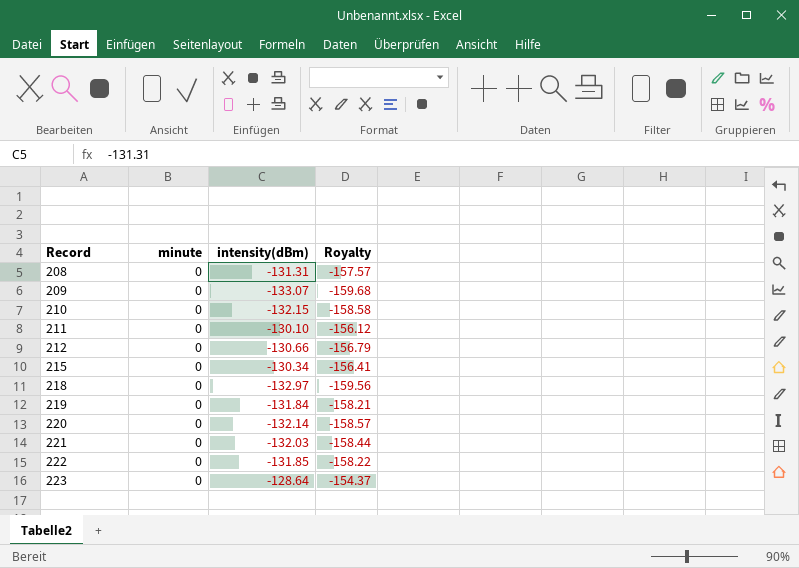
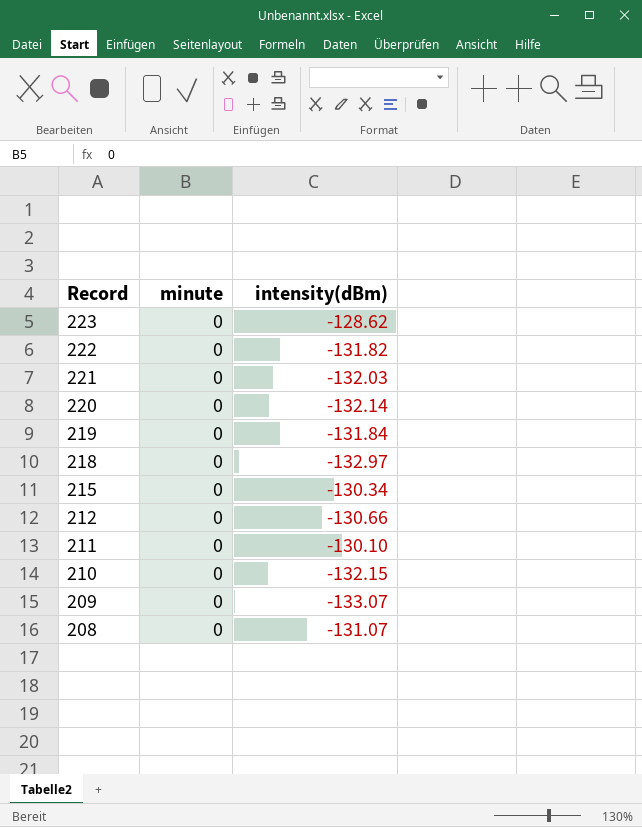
row order: Record ascending -> Record descending
column Royalty | formula: [intensity(dBm)] * 1.2 -> none
223 | intensity(dBm): -128.64 -> -128.62
222 | intensity(dBm): -131.85 -> -131.82
208 | intensity(dBm): -131.31 -> -131.07

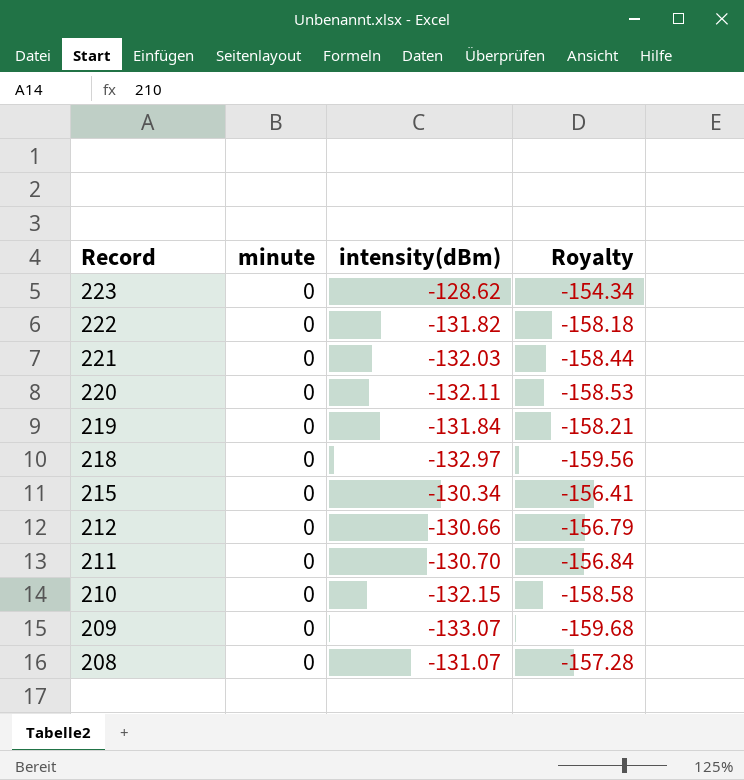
column Royalty | formula: none -> [intensity(dBm)] * 1.2
220 | intensity(dBm): -132.14 -> -132.11
211 | intensity(dBm): -130.10 -> -130.70

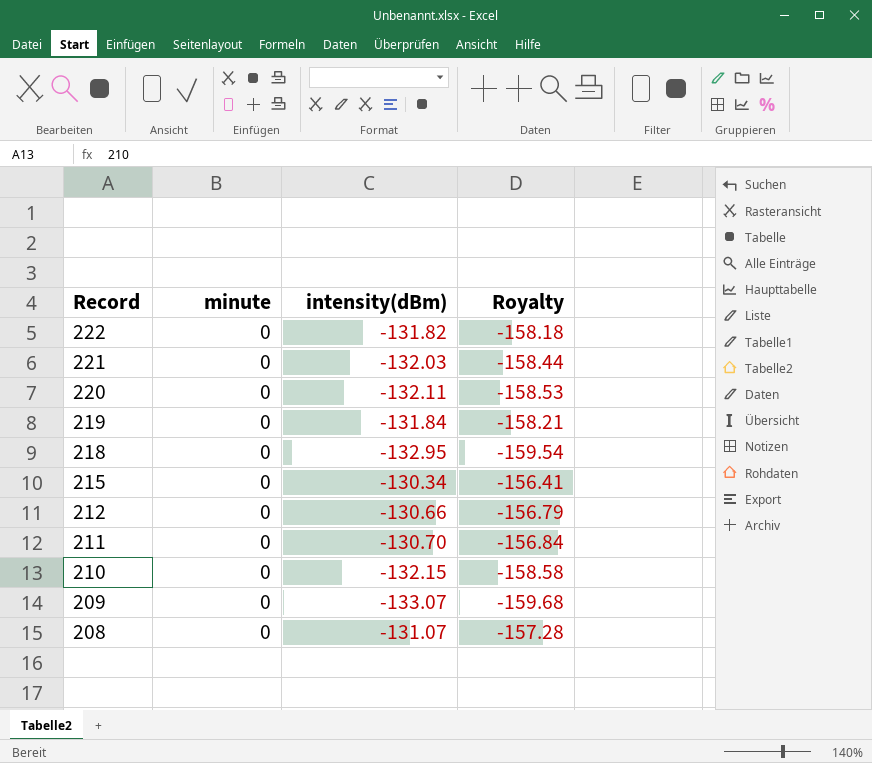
row 223: 0 | -128.62 | -154.34 -> none
218 | intensity(dBm): -132.97 -> -132.95
218 | Royalty: -159.56 -> -159.54

